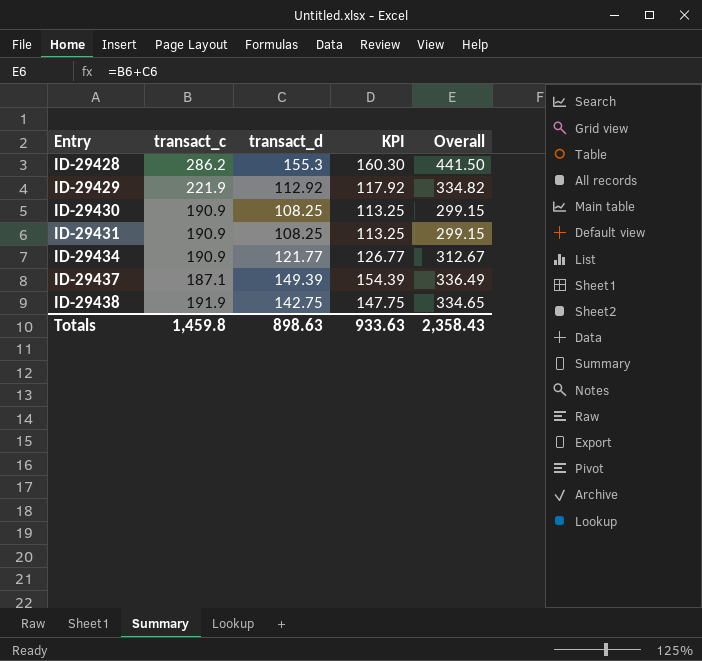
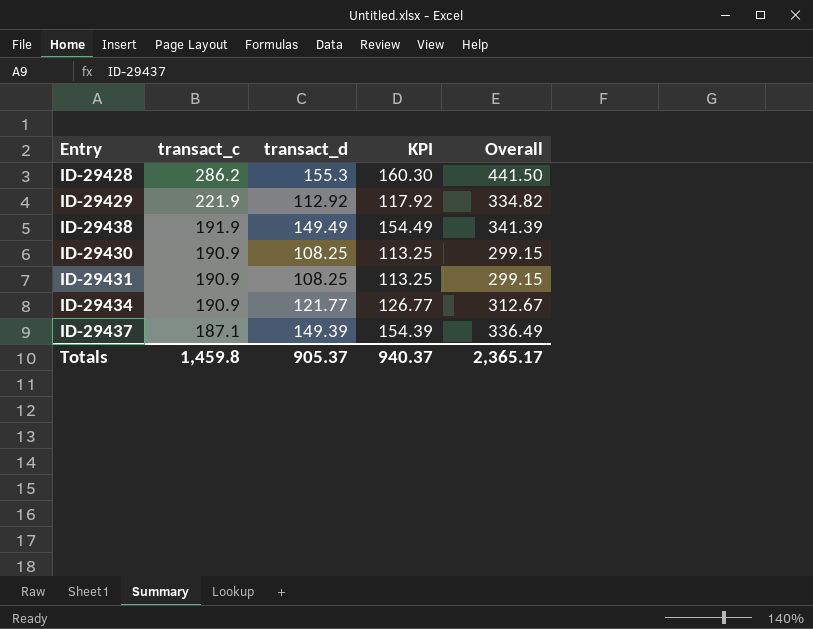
row order: Entry ascending -> transact_c descending
ID-29438 | transact_d: 142.75 -> 149.49
ID-29438 | KPI: 147.75 -> 154.49
ID-29438 | Overall: 334.65 -> 341.39
Totals | transact_d: 898.63 -> 905.37
Totals | KPI: 933.63 -> 940.37
Totals | Overall: 2,358.43 -> 2,365.17

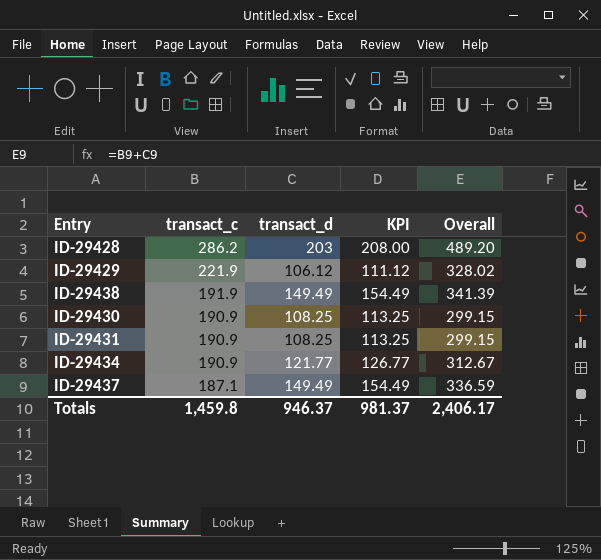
ID-29428 | transact_d: 155.3 -> 203
ID-29428 | KPI: 160.30 -> 208.00
ID-29428 | Overall: 441.50 -> 489.20
ID-29429 | transact_d: 112.92 -> 106.12
ID-29429 | KPI: 117.92 -> 111.12
ID-29429 | Overall: 334.82 -> 328.02
ID-29437 | transact_d: 149.39 -> 149.49
ID-29437 | KPI: 154.39 -> 154.49
ID-29437 | Overall: 336.49 -> 336.59
Totals | transact_d: 905.37 -> 946.37
Totals | KPI: 940.37 -> 981.37
Totals | Overall: 2,365.17 -> 2,406.17

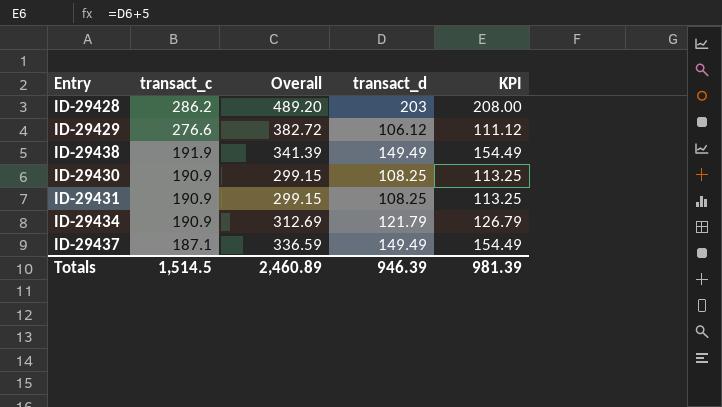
column Overall | position: 5 -> 3
ID-29429 | transact_c: 221.9 -> 276.6
ID-29429 | Overall: 328.02 -> 382.72
ID-29434 | Overall: 312.67 -> 312.69
ID-29434 | transact_d: 121.77 -> 121.79
ID-29434 | KPI: 126.77 -> 126.79
Totals | transact_c: 1,459.8 -> 1,514.5
Totals | Overall: 2,406.17 -> 2,460.89
Totals | transact_d: 946.37 -> 946.39
Totals | KPI: 981.37 -> 981.39

